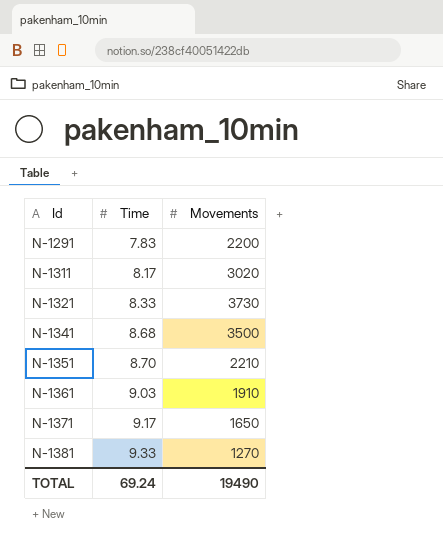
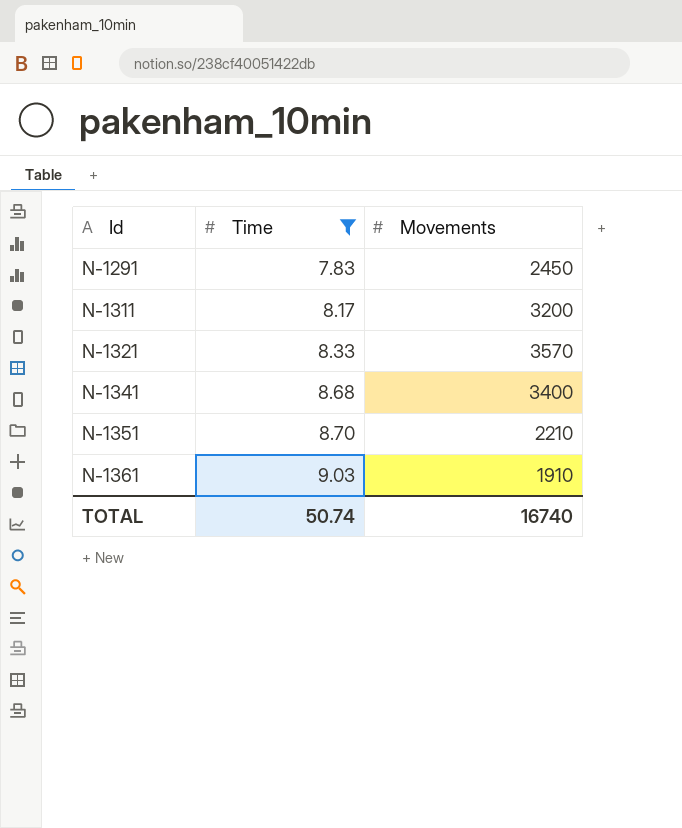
filter: none -> Time <= 9.03
N-1291 | Movements: 2200 -> 2450
N-1311 | Movements: 3020 -> 3200
N-1321 | Movements: 3730 -> 3570
N-1341 | Movements: 3500 -> 3400
TOTAL | Time: 69.24 -> 50.74
TOTAL | Movements: 19490 -> 16740

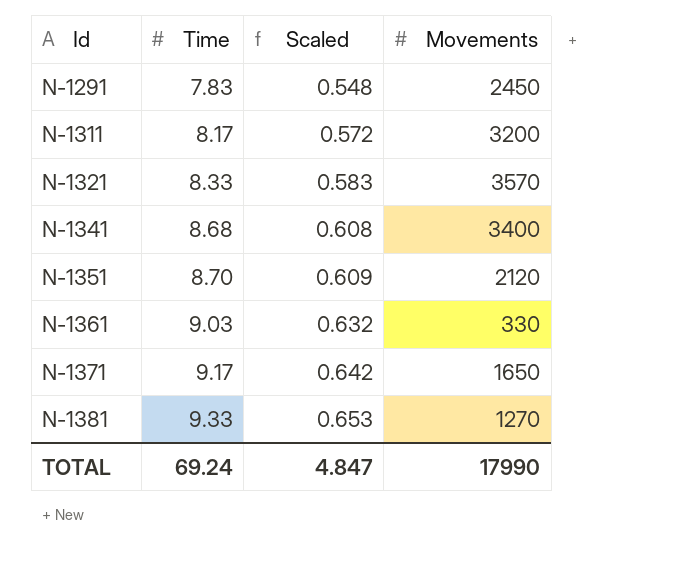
filter: Time <= 9.03 -> none
column Scaled | formula: none -> [Time] * 0.07
N-1351 | Movements: 2210 -> 2120
N-1361 | Movements: 1910 -> 330
TOTAL | Time: 50.74 -> 69.24
TOTAL | Movements: 16740 -> 17990

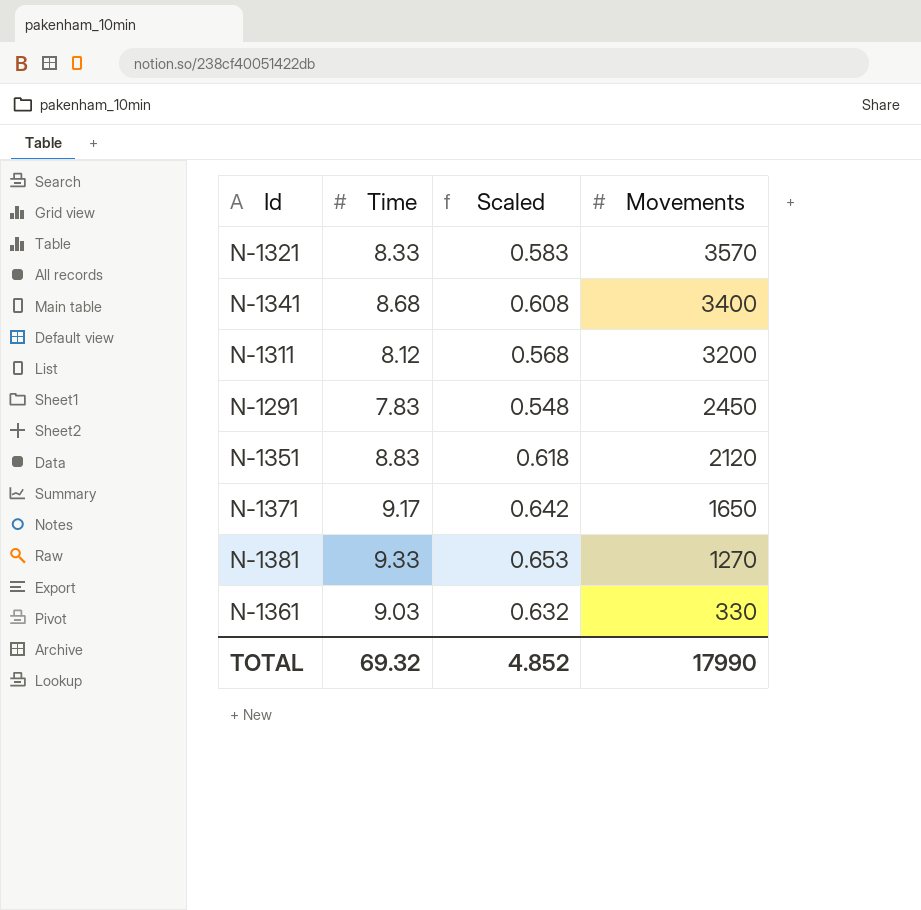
row order: Id ascending -> Movements descending
N-1311 | Time: 8.17 -> 8.12
N-1311 | Scaled: 0.572 -> 0.568
N-1351 | Time: 8.70 -> 8.83
N-1351 | Scaled: 0.609 -> 0.618
TOTAL | Time: 69.24 -> 69.32
TOTAL | Scaled: 4.847 -> 4.852

